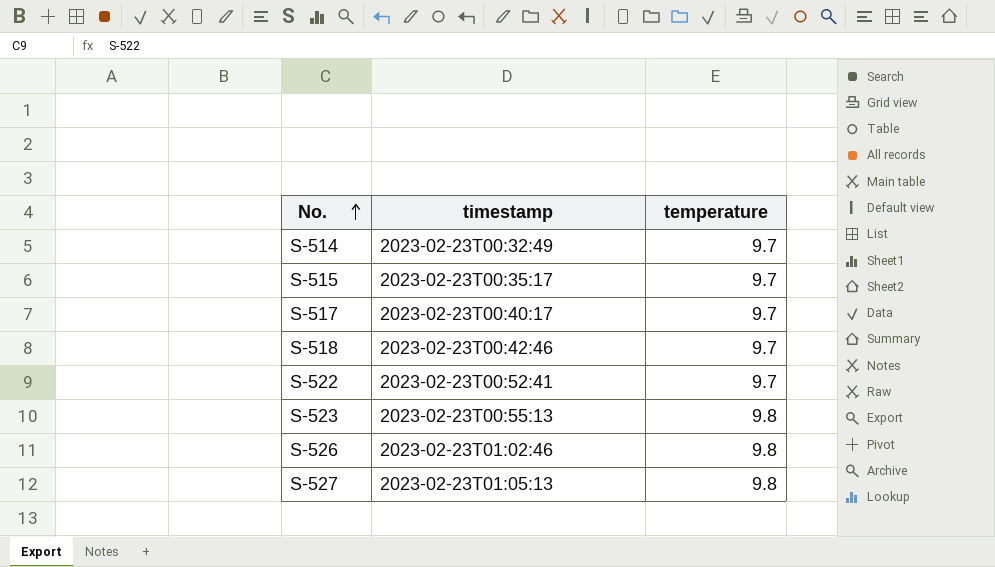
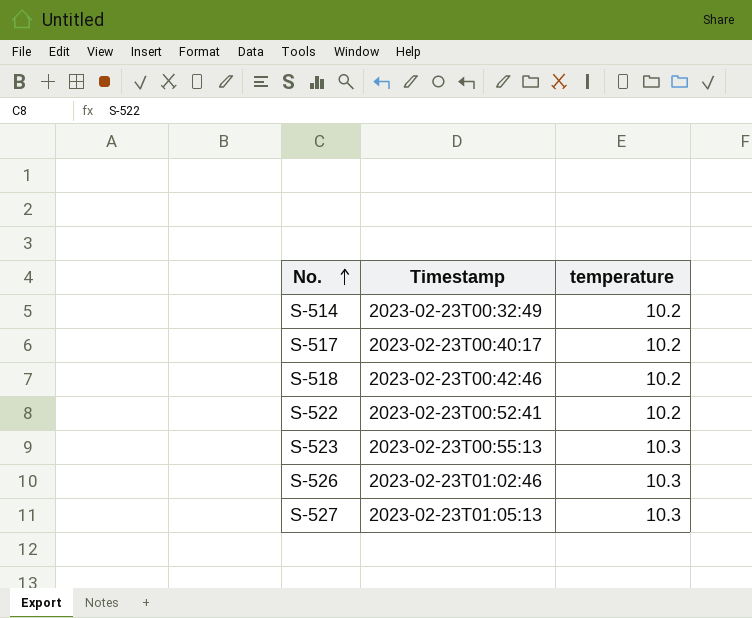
column name: timestamp -> Timestamp
row S-515: 2023-02-23T00:35:17 | 9.7 -> none
S-514 | temperature: 9.7 -> 10.2
S-517 | temperature: 9.7 -> 10.2
S-518 | temperature: 9.7 -> 10.2
S-522 | temperature: 9.7 -> 10.2
S-523 | temperature: 9.8 -> 10.3
S-526 | temperature: 9.8 -> 10.3
S-527 | temperature: 9.8 -> 10.3

